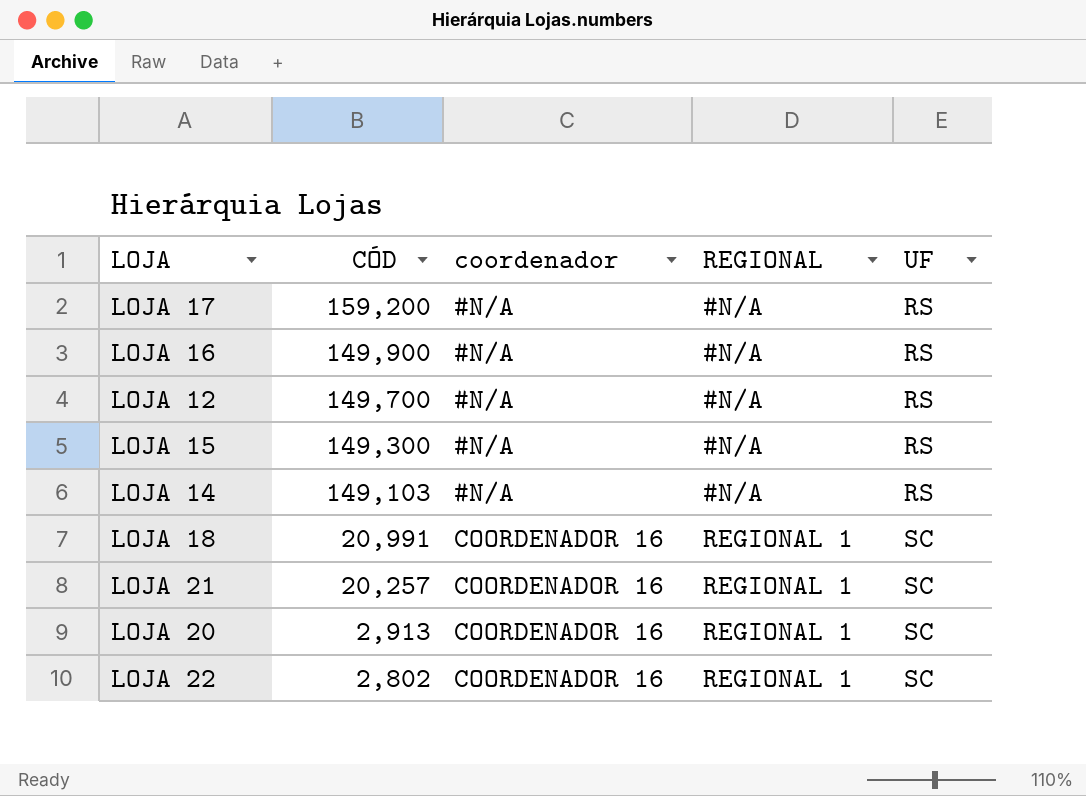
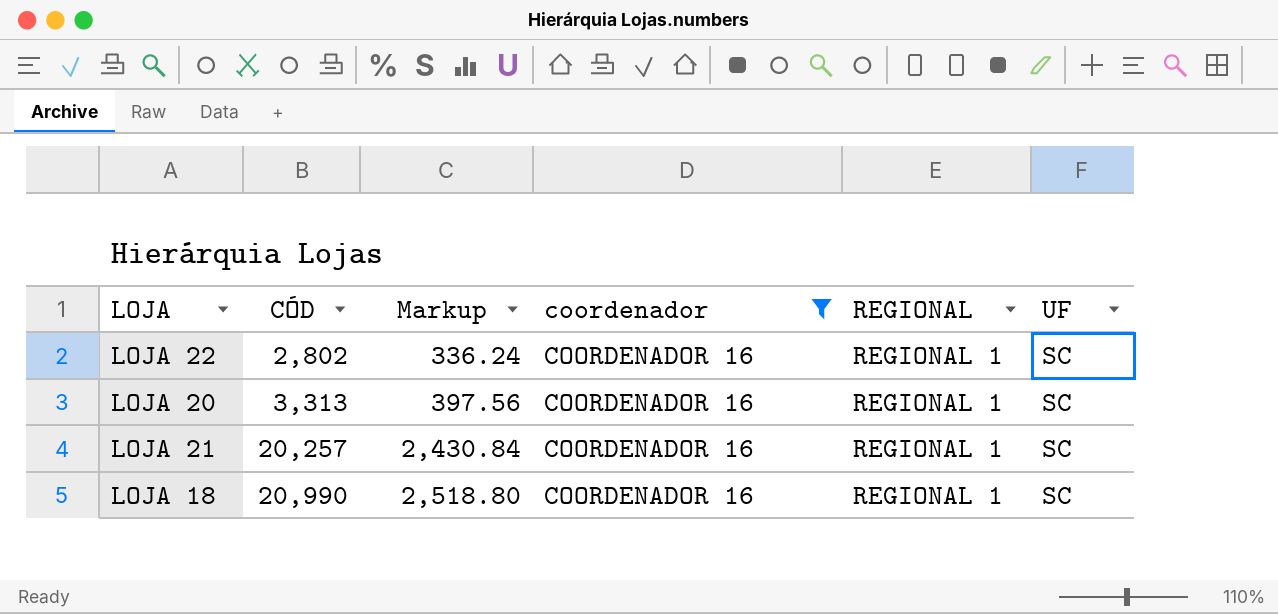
filter: none -> coordenador = COORDENADOR 16
row order: CÓD descending -> CÓD ascending
column Markup | formula: none -> [CÓD] * 0.12
LOJA 20 | CÓD: 2,913 -> 3,313
LOJA 18 | CÓD: 20,991 -> 20,990

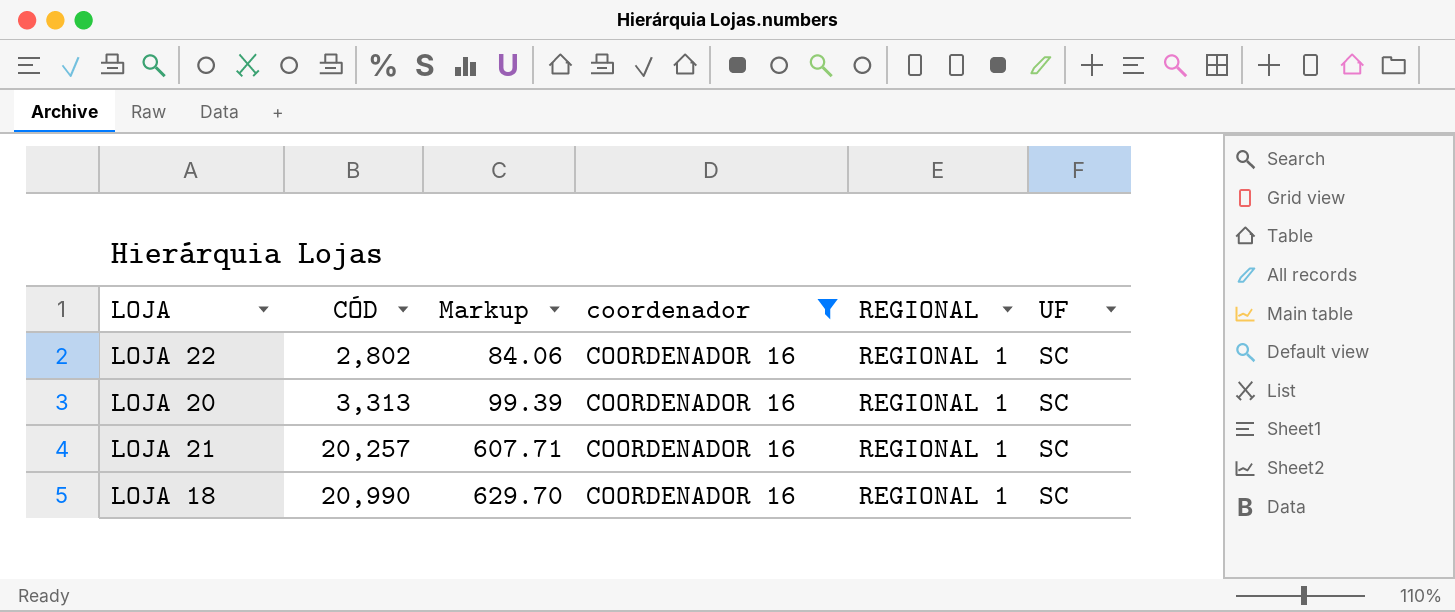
column Markup | formula: [CÓD] * 0.12 -> [CÓD] * 0.03

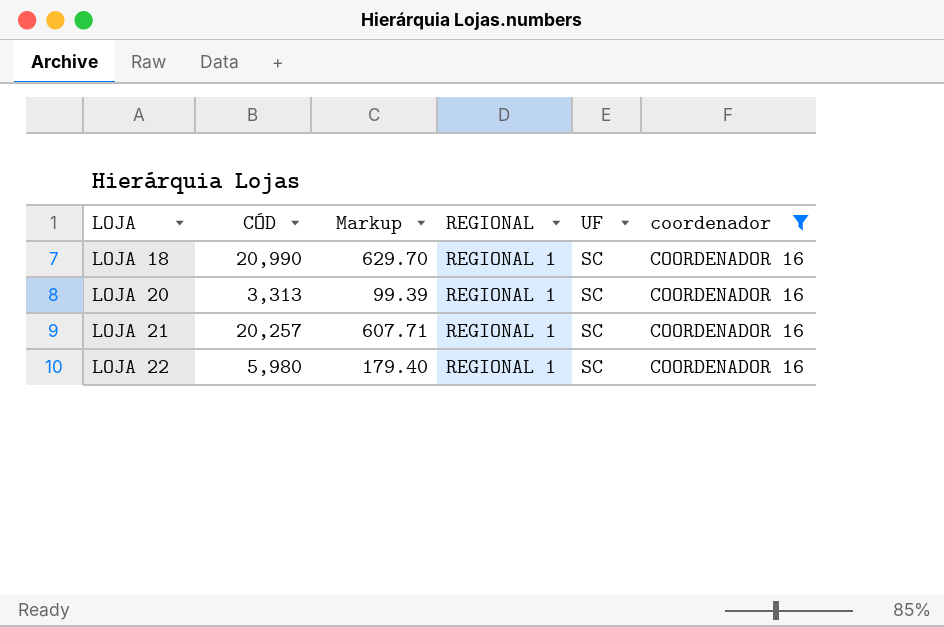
row order: CÓD ascending -> LOJA ascending
column coordenador | position: 4 -> 6
LOJA 22 | CÓD: 2,802 -> 5,980
LOJA 22 | Markup: 84.06 -> 179.40

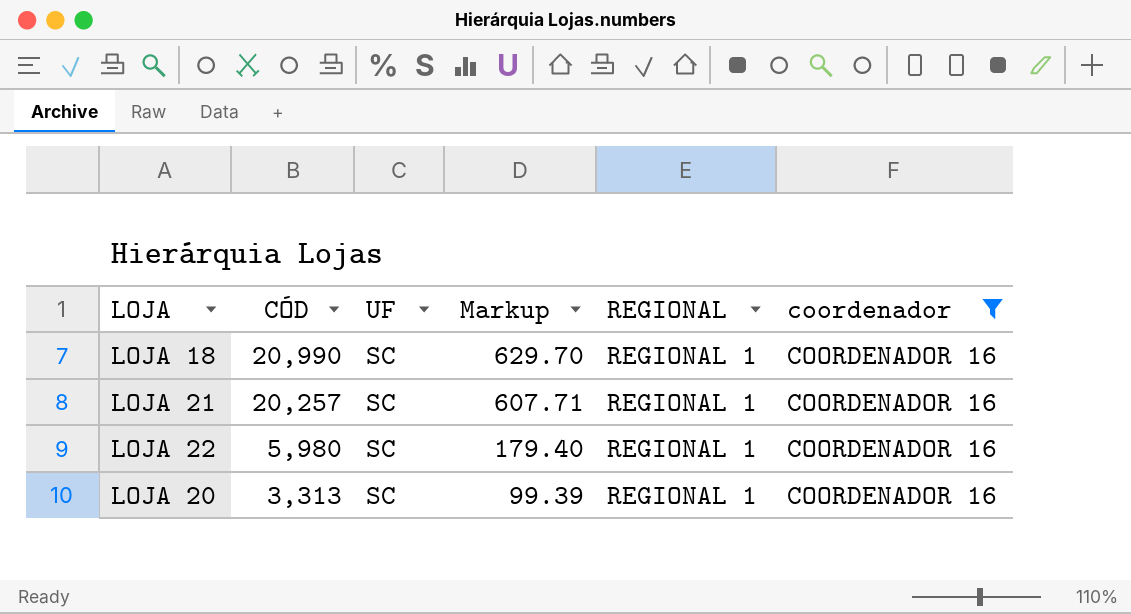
row order: LOJA ascending -> CÓD descending
column UF | position: 5 -> 3

